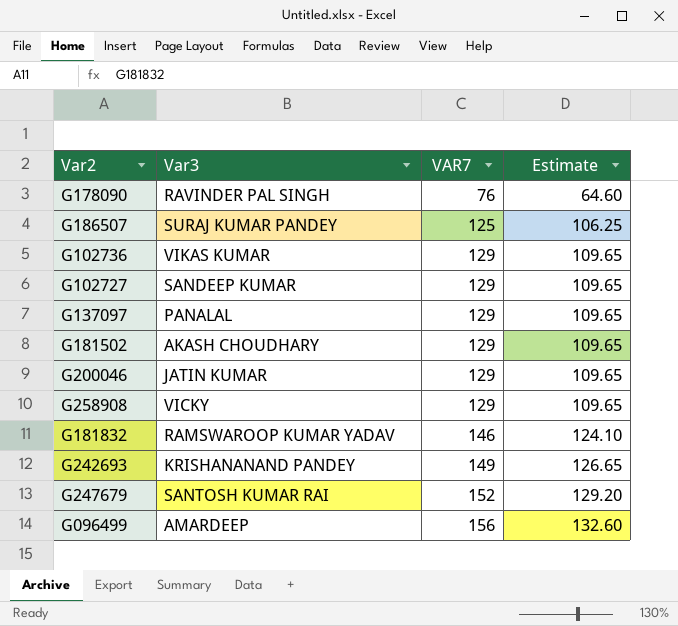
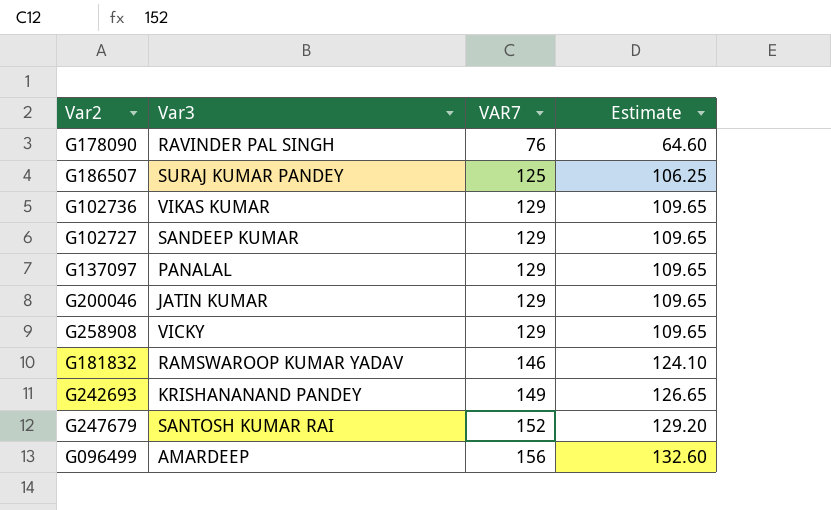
row G181502: AKASH CHOUDHARY | 129 | 109.65 -> none

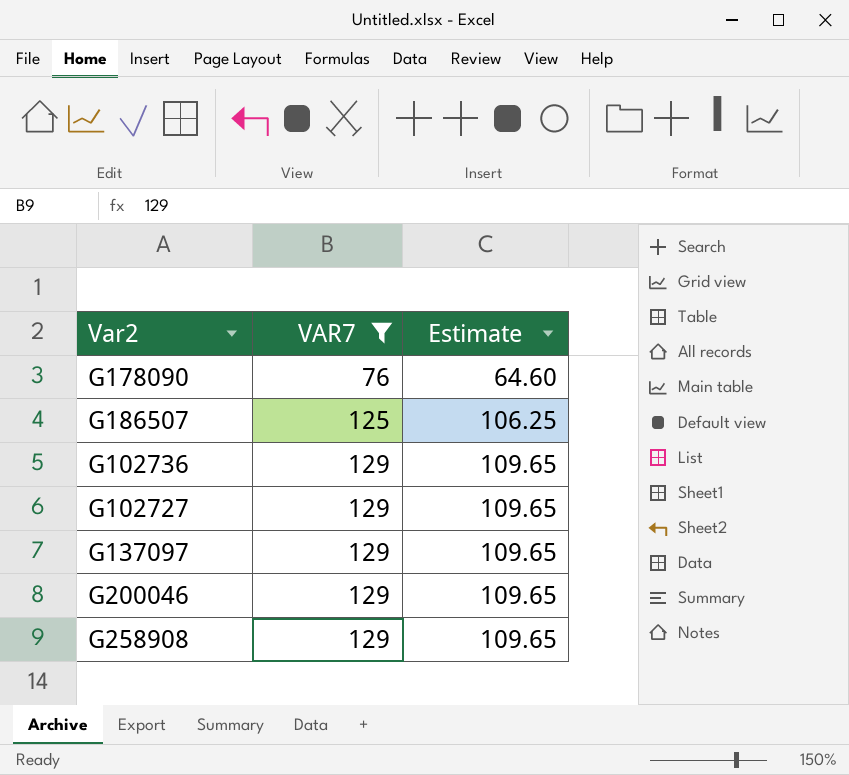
filter: none -> VAR7 <= 129
column Var3 | position: 2 -> none

